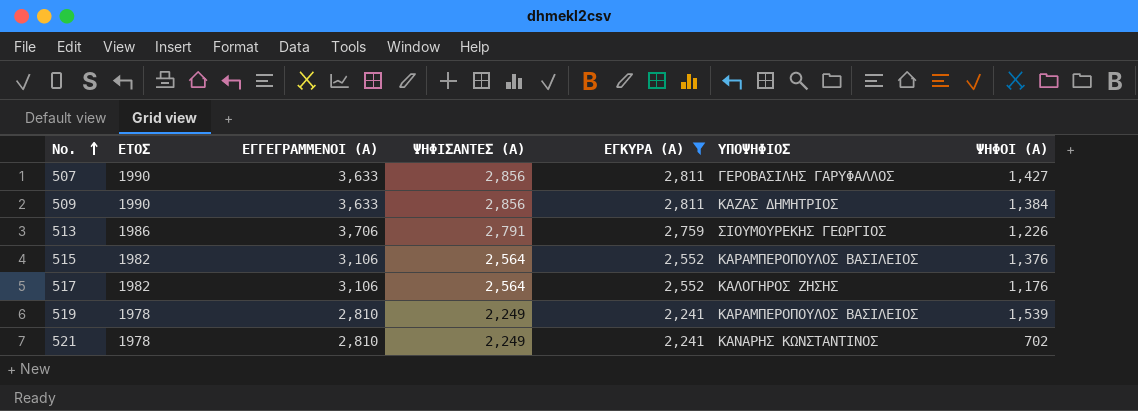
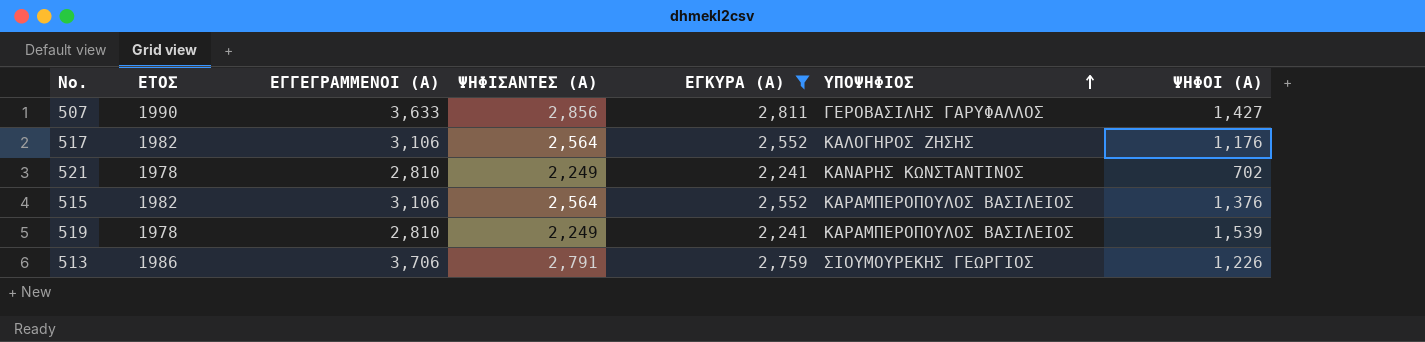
row order: No. ascending -> ΥΠΟΨΗΦΙΟΣ ascending
row 509: 1990 | 3,633 | 2,856 | 2,811 | ΚΑΖΑΣ ΔΗΜΗΤΡΙΟΣ | 1,384 -> none

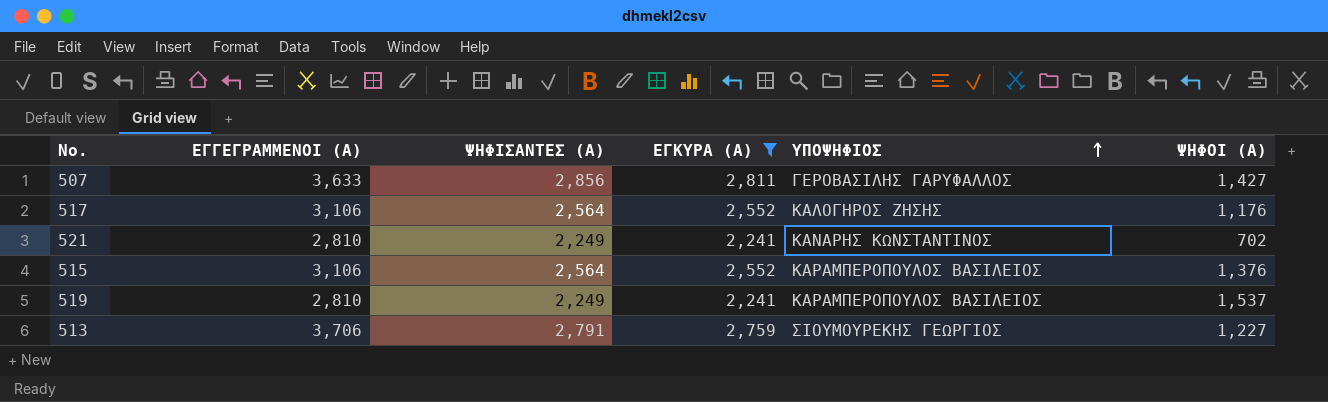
column ΕΤΟΣ | position: 2 -> none
519 | ΨΗΦΟΙ (Α): 1,539 -> 1,537
513 | ΨΗΦΟΙ (Α): 1,226 -> 1,227

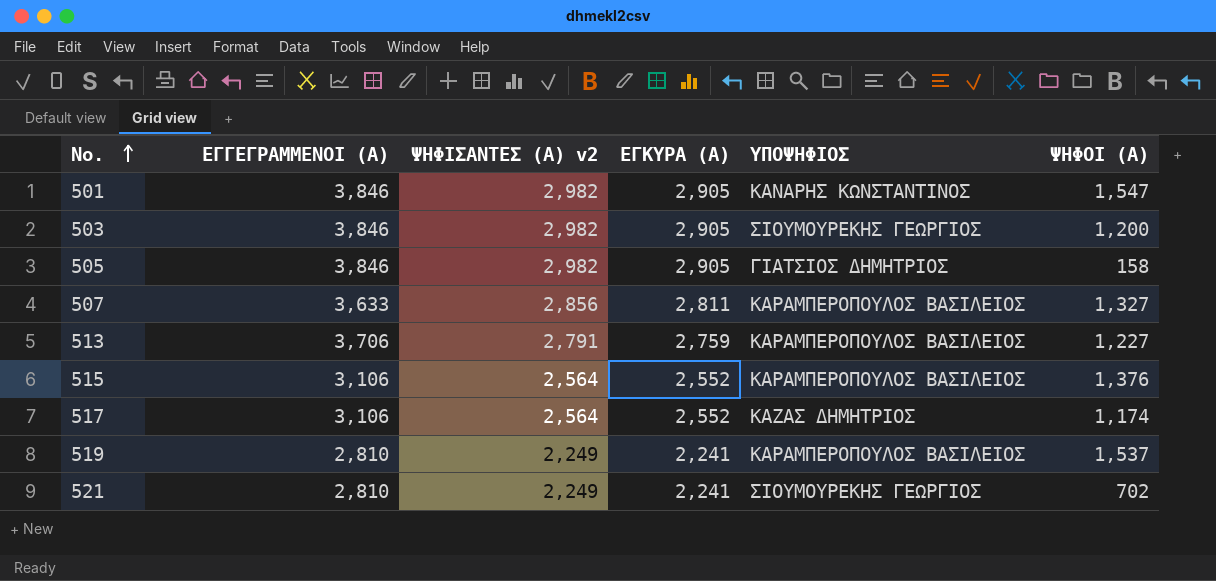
filter: ΕΓΚΥΡΑ (Α) != 2,905 -> none
row order: ΥΠΟΨΗΦΙΟΣ ascending -> No. ascending
column name: ΨΗΦΙΣΑΝΤΕΣ (Α) -> ΨΗΦΙΣΑΝΤΕΣ (Α) v2
507 | ΥΠΟΨΗΦΙΟΣ: ΓΕΡΟΒΑΣΙΛΗΣ ΓΑΡΥΦΑΛΛΟΣ -> ΚΑΡΑΜΠΕΡΟΠΟΥΛΟΣ ΒΑΣΙΛΕΙΟΣ
507 | ΨΗΦΟΙ (Α): 1,427 -> 1,327
513 | ΥΠΟΨΗΦΙΟΣ: ΣΙΟΥΜΟΥΡΕΚΗΣ ΓΕΩΡΓΙΟΣ -> ΚΑΡΑΜΠΕΡΟΠΟΥΛΟΣ ΒΑΣΙΛΕΙΟΣ
517 | ΥΠΟΨΗΦΙΟΣ: ΚΑΛΟΓΗΡΟΣ ΖΗΣΗΣ -> ΚΑΖΑΣ ΔΗΜΗΤΡΙΟΣ
517 | ΨΗΦΟΙ (Α): 1,176 -> 1,174
521 | ΥΠΟΨΗΦΙΟΣ: ΚΑΝΑΡΗΣ ΚΩΝΣΤΑΝΤΙΝΟΣ -> ΣΙΟΥΜΟΥΡΕΚΗΣ ΓΕΩΡΓΙΟΣ

